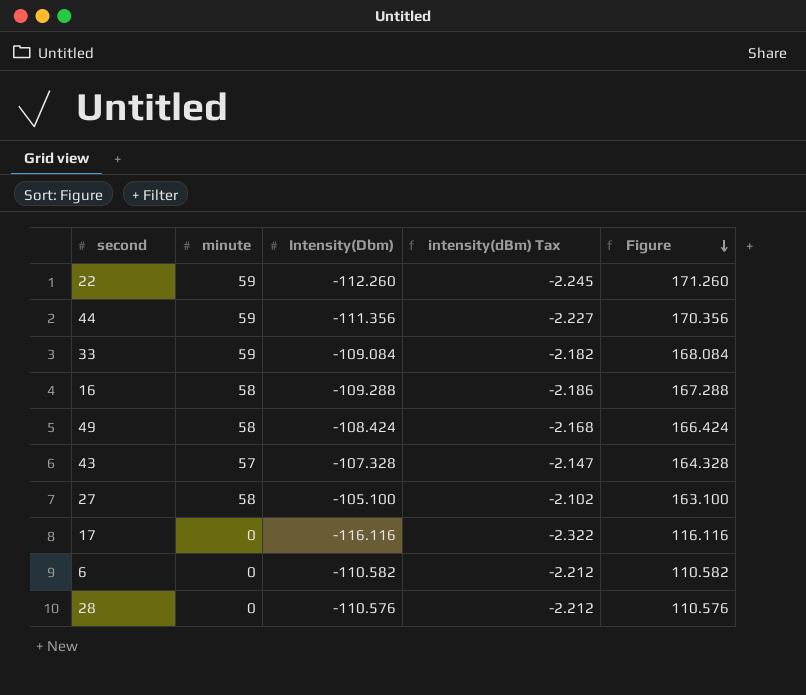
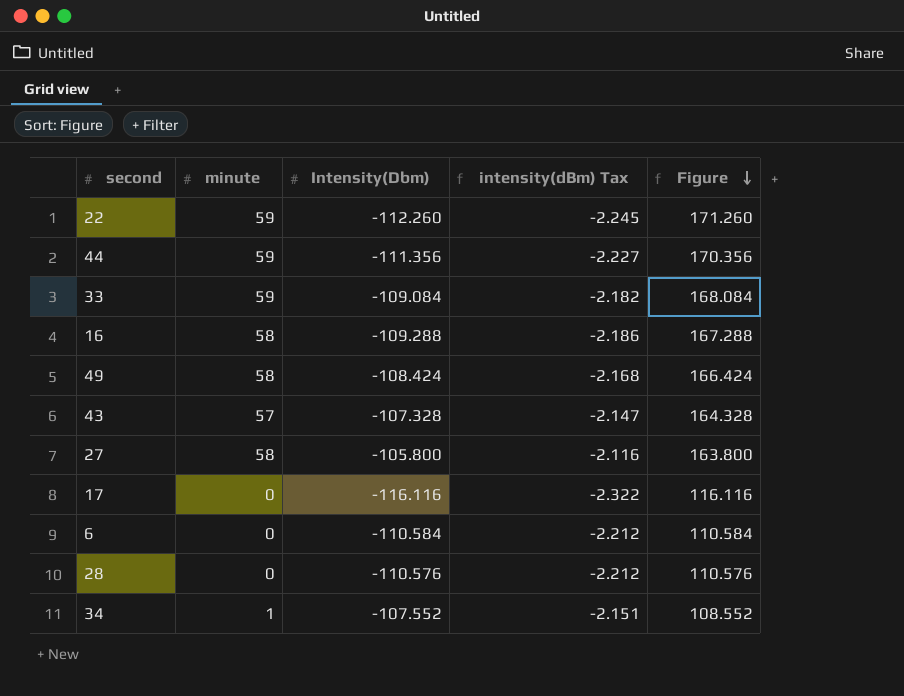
27 | Intensity(Dbm): -105.100 -> -105.800
27 | intensity(dBm) Tax: -2.102 -> -2.116
27 | Figure: 163.100 -> 163.800
6 | Intensity(Dbm): -110.582 -> -110.584
6 | Figure: 110.582 -> 110.584
row 34: none -> 1 | -107.552 | -2.151 | 108.552

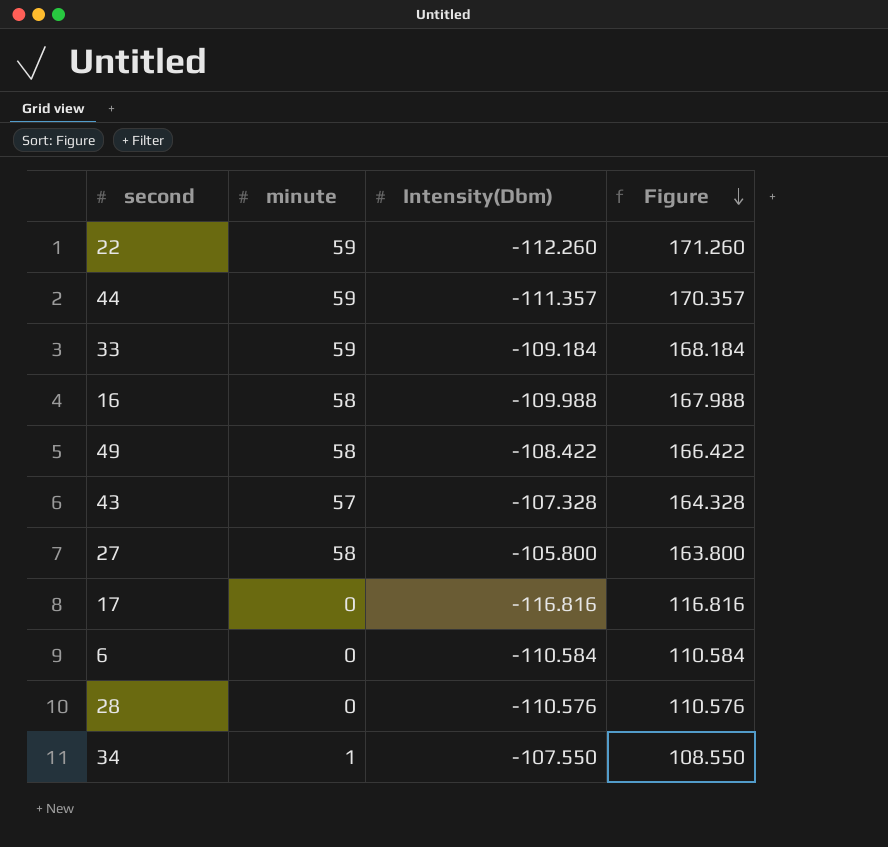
column intensity(dBm) Tax | formula: [Intensity(Dbm)] * 0.02 -> none
44 | Intensity(Dbm): -111.356 -> -111.357
44 | Figure: 170.356 -> 170.357
33 | Intensity(Dbm): -109.084 -> -109.184
33 | Figure: 168.084 -> 168.184
16 | Intensity(Dbm): -109.288 -> -109.988
16 | Figure: 167.288 -> 167.988
49 | Intensity(Dbm): -108.424 -> -108.422
49 | Figure: 166.424 -> 166.422
17 | Intensity(Dbm): -116.116 -> -116.816
17 | Figure: 116.116 -> 116.816
34 | Intensity(Dbm): -107.552 -> -107.550
34 | Figure: 108.552 -> 108.550

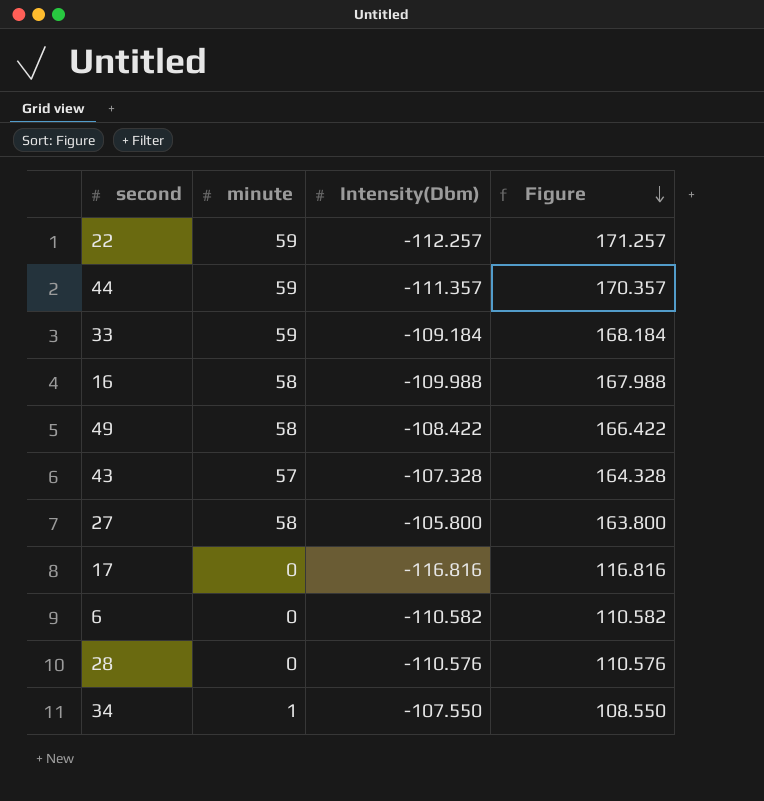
22 | Intensity(Dbm): -112.260 -> -112.257
22 | Figure: 171.260 -> 171.257
6 | Intensity(Dbm): -110.584 -> -110.582
6 | Figure: 110.584 -> 110.582

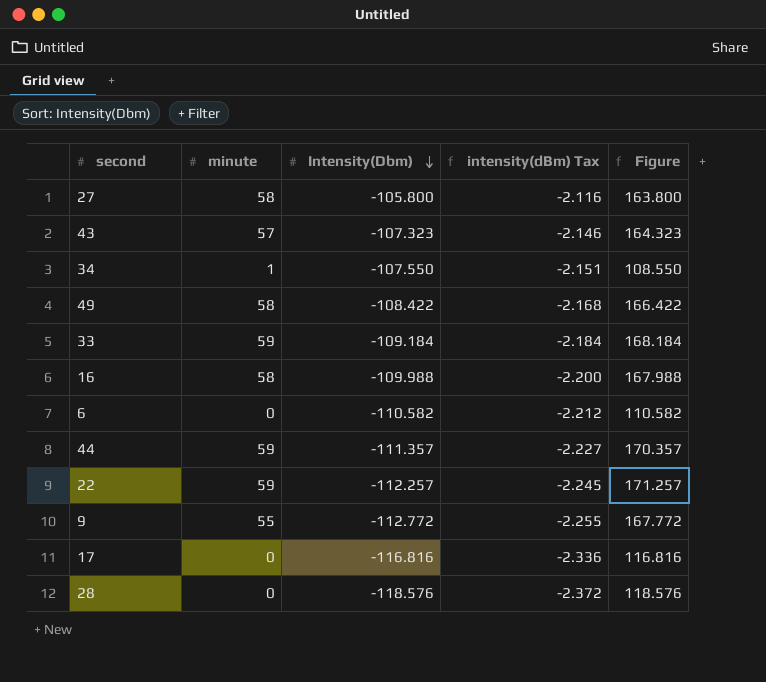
row order: Figure descending -> Intensity(Dbm) descending
column intensity(dBm) Tax | formula: none -> [Intensity(Dbm)] * 0.02
43 | Intensity(Dbm): -107.328 -> -107.323
43 | Figure: 164.328 -> 164.323
row 9: none -> 55 | -112.772 | -2.255 | 167.772
28 | Intensity(Dbm): -110.576 -> -118.576
28 | Figure: 110.576 -> 118.576

